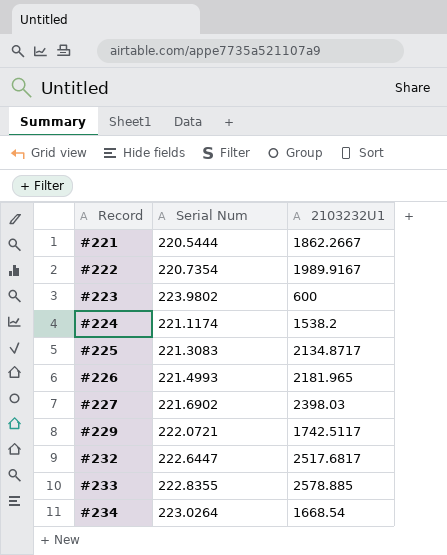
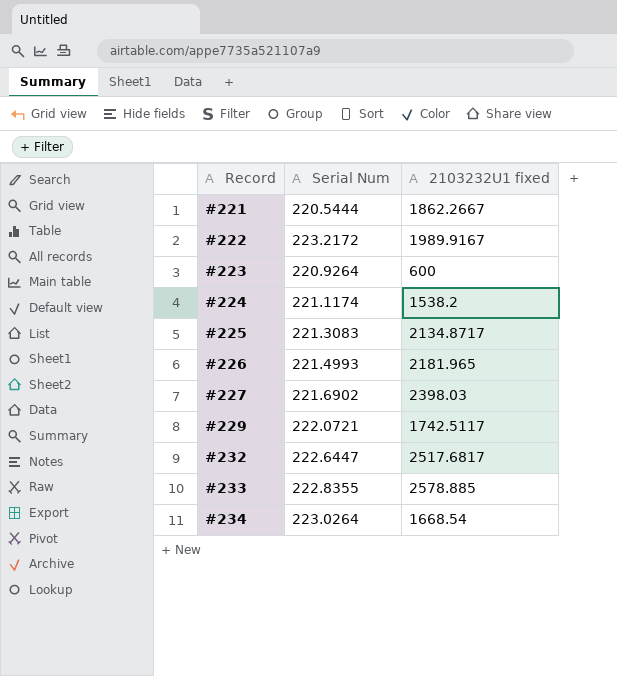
column name: 2103232U1 -> 2103232U1 fixed
#222 | Serial Num: 220.7354 -> 223.2172
#223 | Serial Num: 223.9802 -> 220.9264

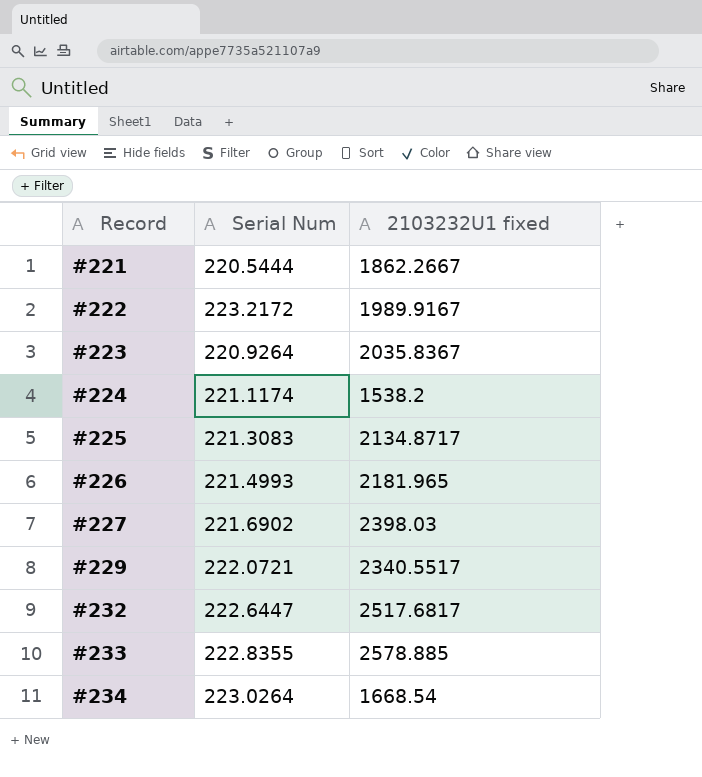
#223 | 2103232U1 fixed: 600 -> 2035.8367
#229 | 2103232U1 fixed: 1742.5117 -> 2340.5517

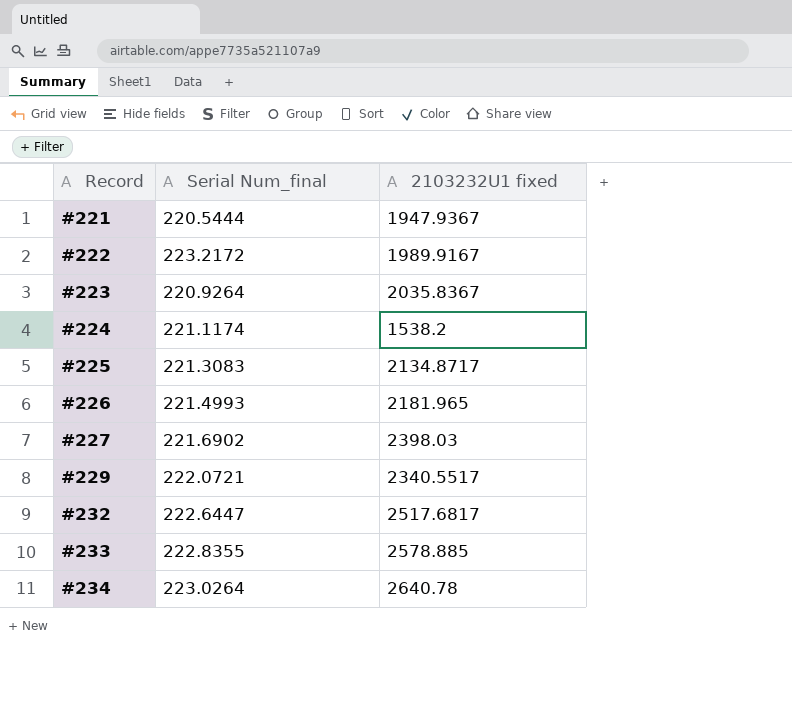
column name: Serial Num -> Serial Num_final
#221 | 2103232U1 fixed: 1862.2667 -> 1947.9367
#234 | 2103232U1 fixed: 1668.54 -> 2640.78

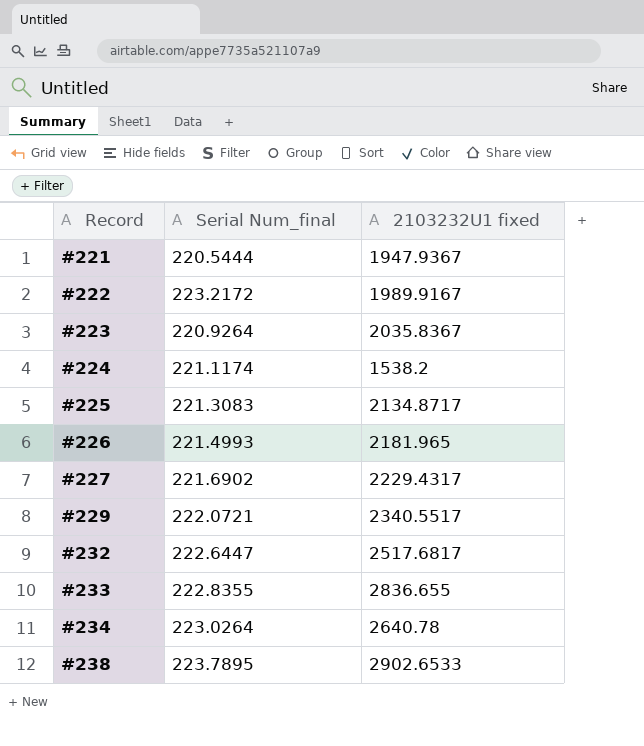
#227 | 2103232U1 fixed: 2398.03 -> 2229.4317
#233 | 2103232U1 fixed: 2578.885 -> 2836.655
row #238: none -> 223.7895 | 2902.6533

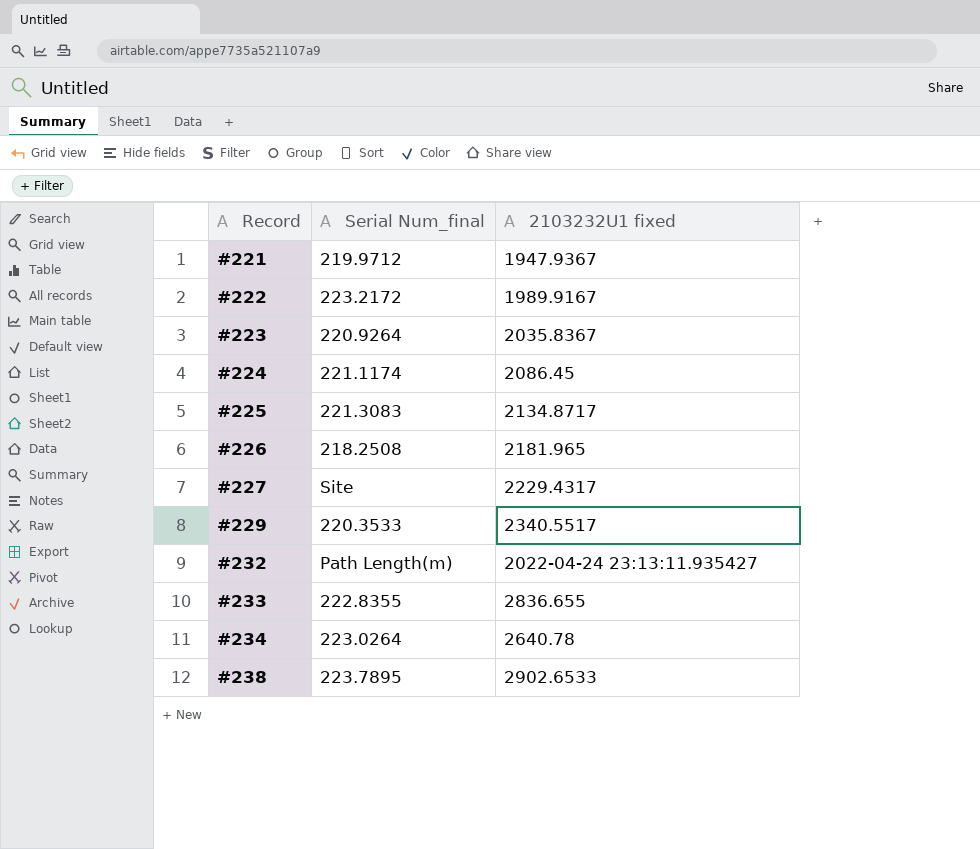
#221 | Serial Num_final: 220.5444 -> 219.9712
#224 | 2103232U1 fixed: 1538.2 -> 2086.45
#226 | Serial Num_final: 221.4993 -> 218.2508
#227 | Serial Num_final: 221.6902 -> Site
#229 | Serial Num_final: 222.0721 -> 220.3533
#232 | Serial Num_final: 222.6447 -> Path Length(m)
#232 | 2103232U1 fixed: 2517.6817 -> 2022-04-24 23:13:11.935427

